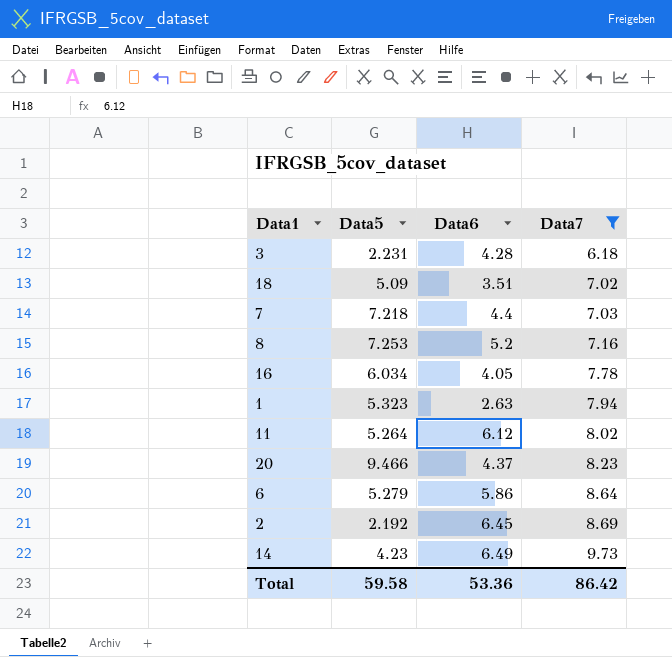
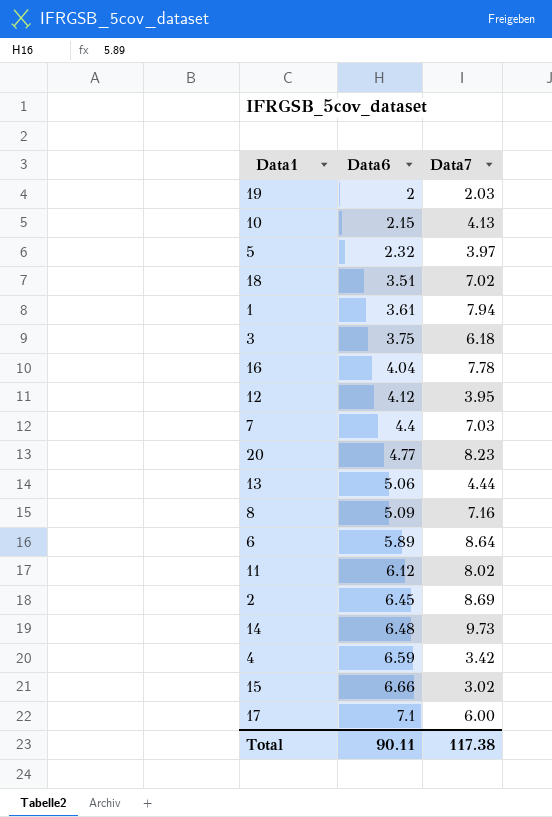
filter: Data7 >= 6.18 -> none
row order: Data7 ascending -> Data6 ascending
column Data5 | position: 2 -> none
1 | Data6: 2.63 -> 3.61
3 | Data6: 4.28 -> 3.75
16 | Data6: 4.05 -> 4.04
20 | Data6: 4.37 -> 4.77
8 | Data6: 5.2 -> 5.09
6 | Data6: 5.86 -> 5.89
14 | Data6: 6.49 -> 6.48
Total | Data6: 53.36 -> 90.11
Total | Data7: 86.42 -> 117.38

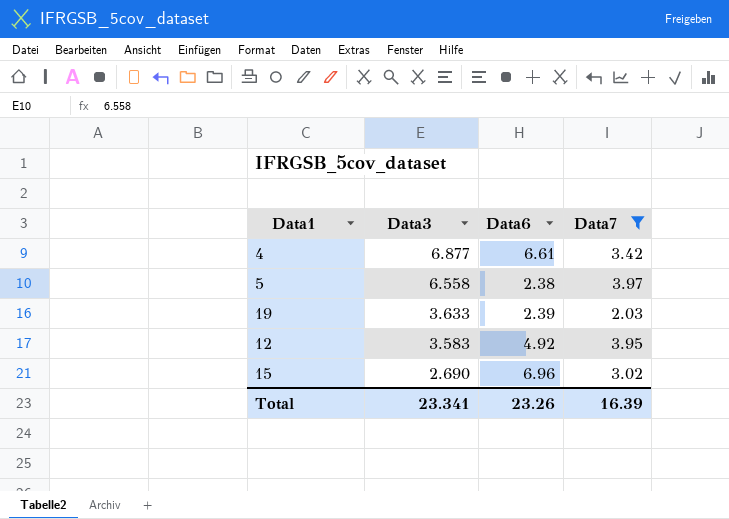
filter: none -> Data7 <= 3.97
row order: Data6 ascending -> Data3 descending
column Data3 | position: none -> 2
4 | Data6: 6.59 -> 6.61
5 | Data6: 2.32 -> 2.38
19 | Data6: 2 -> 2.39
12 | Data6: 4.12 -> 4.92
15 | Data6: 6.66 -> 6.96
Total | Data6: 90.11 -> 23.26
Total | Data7: 117.38 -> 16.39

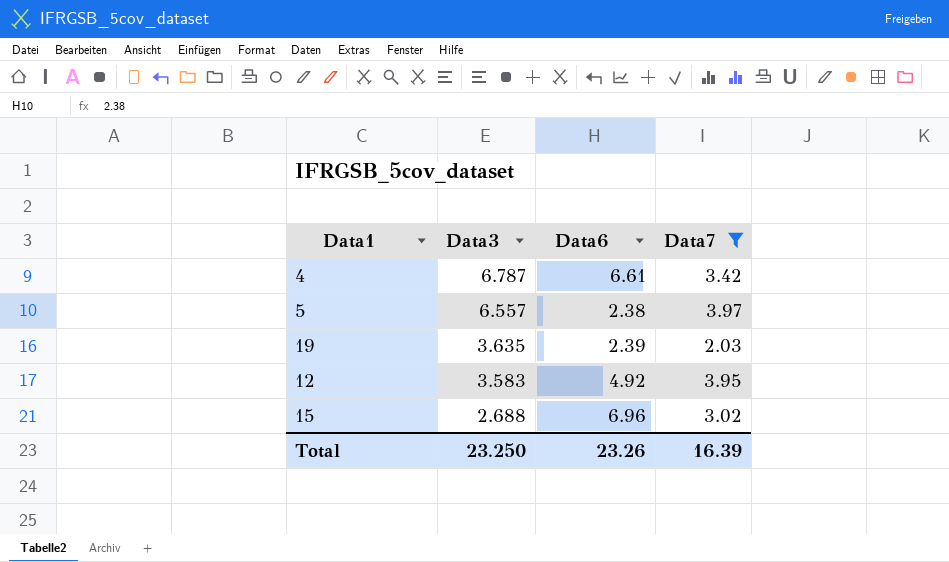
4 | Data3: 6.877 -> 6.787
5 | Data3: 6.558 -> 6.557
19 | Data3: 3.633 -> 3.635
15 | Data3: 2.690 -> 2.688
Total | Data3: 23.341 -> 23.250

